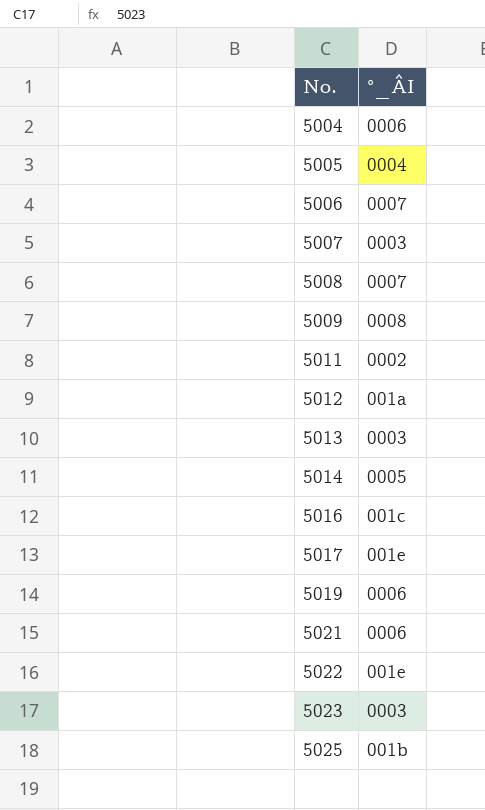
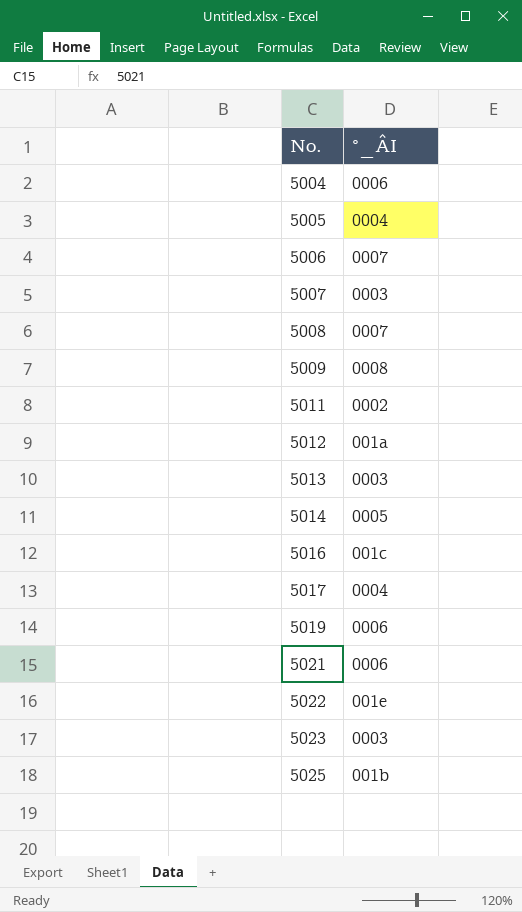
5017 | °_ÂI: 001e -> 0004

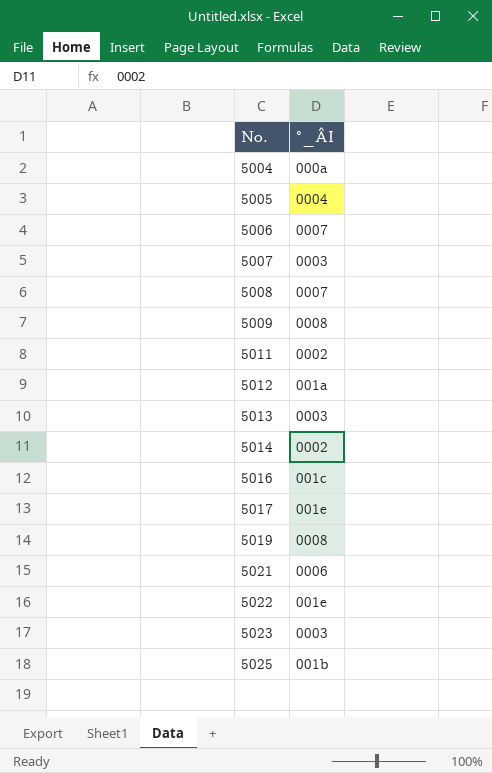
5004 | °_ÂI: 0006 -> 000a
5014 | °_ÂI: 0005 -> 0002
5017 | °_ÂI: 0004 -> 001e
5019 | °_ÂI: 0006 -> 0008

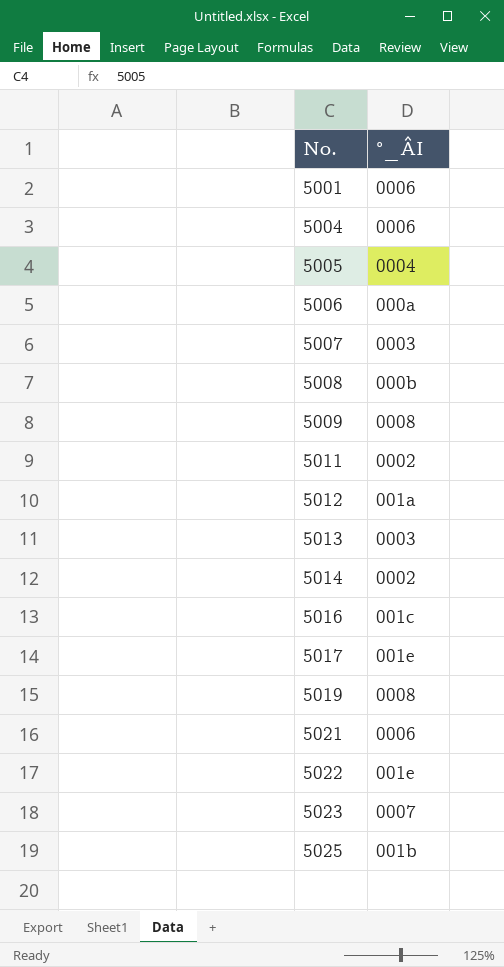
row 5001: none -> 0006
5004 | °_ÂI: 000a -> 0006
5006 | °_ÂI: 0007 -> 000a
5008 | °_ÂI: 0007 -> 000b
5023 | °_ÂI: 0003 -> 0007

